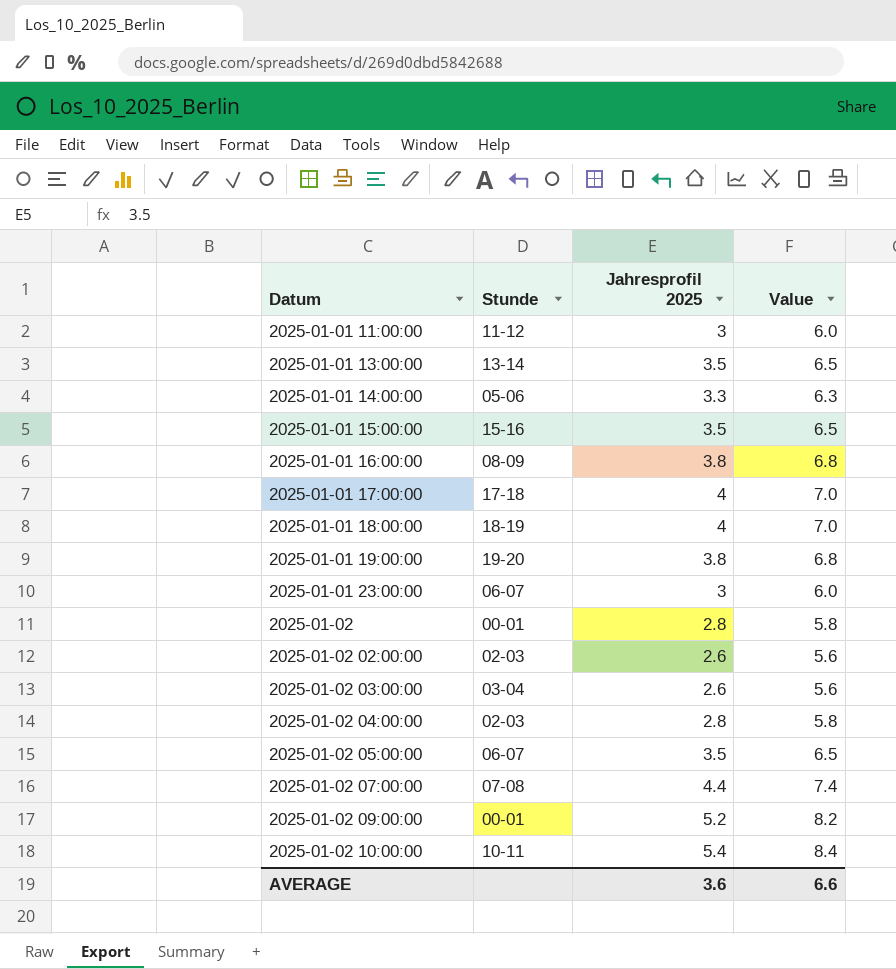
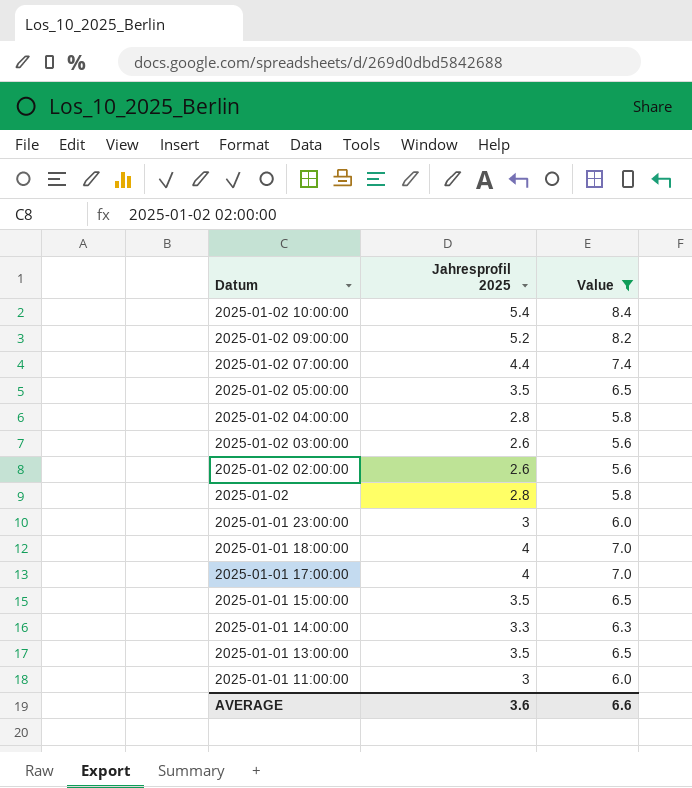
filter: none -> Value != 6.8
row order: Datum ascending -> Datum descending
column Stunde | position: 2 -> none

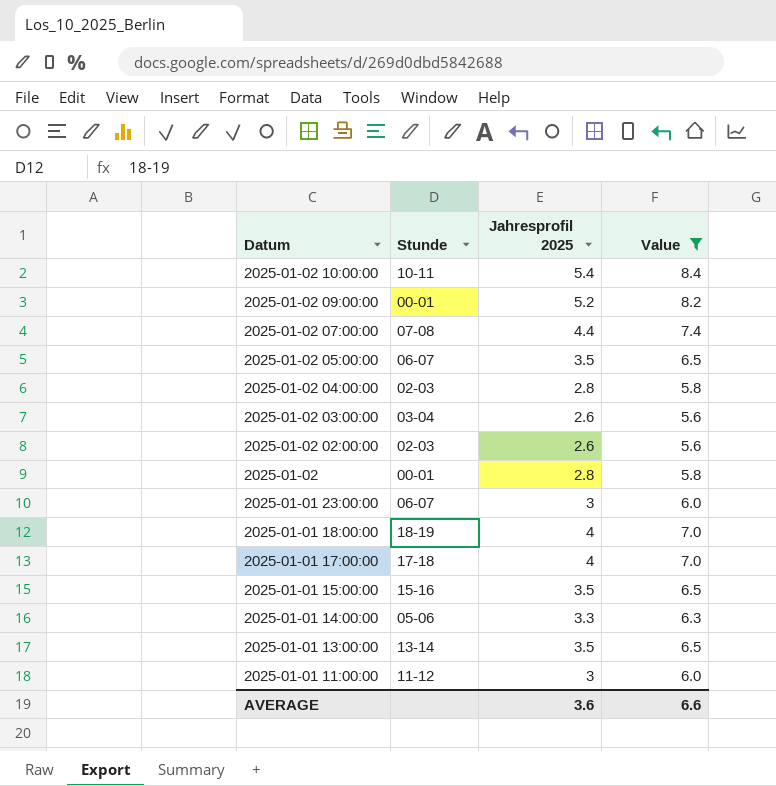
column Stunde | position: none -> 2

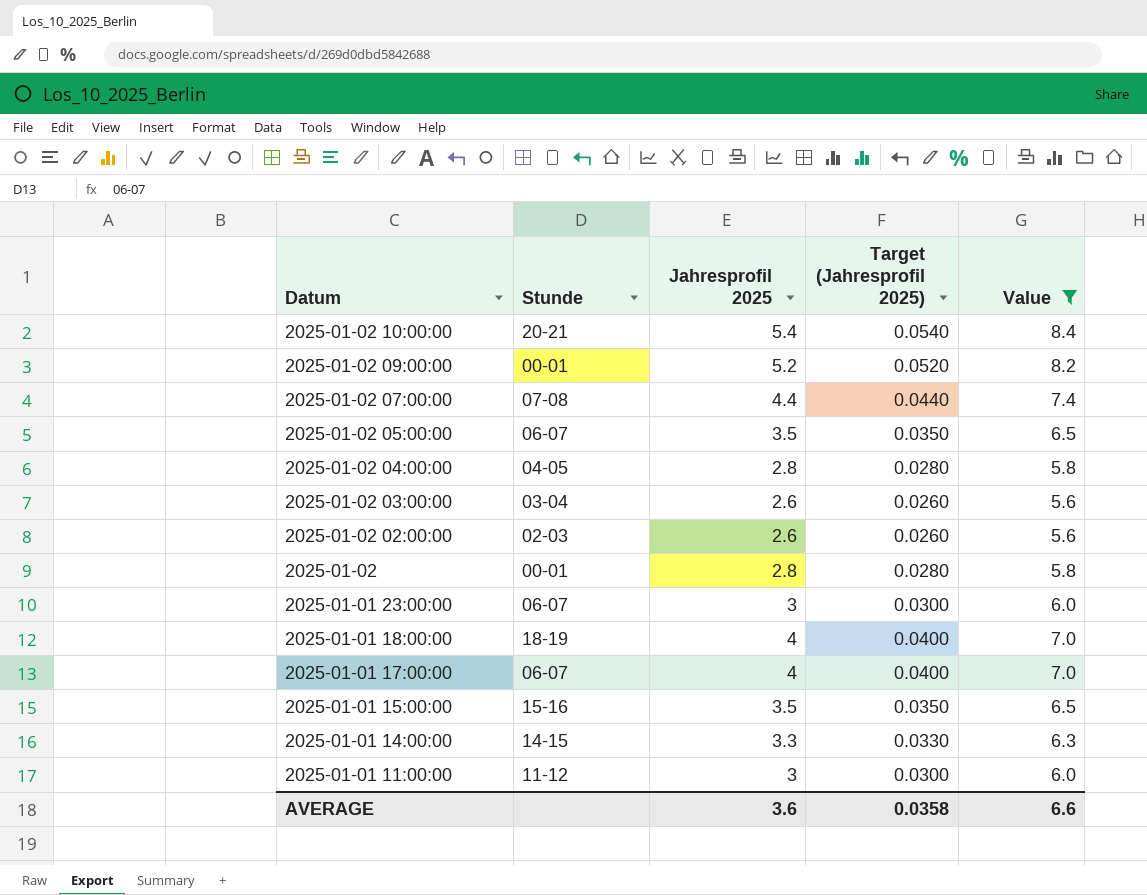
column Target (Jahresprofil 2025) | formula: none -> [Jahresprofil 2025] * 0.01
row 2025-01-01 13:00:00: 13-14 | 3.5 | 6.5 -> none
2025-01-02 10:00:00 | Stunde: 10-11 -> 20-21
2025-01-02 04:00:00 | Stunde: 02-03 -> 04-05
2025-01-01 17:00:00 | Stunde: 17-18 -> 06-07
2025-01-01 14:00:00 | Stunde: 05-06 -> 14-15

